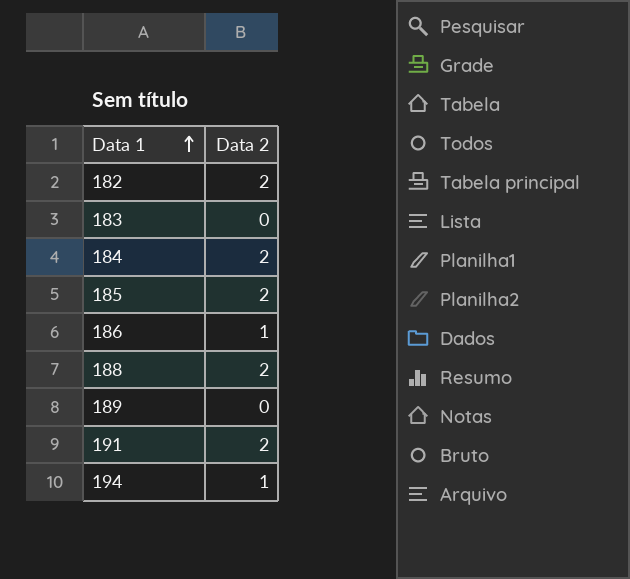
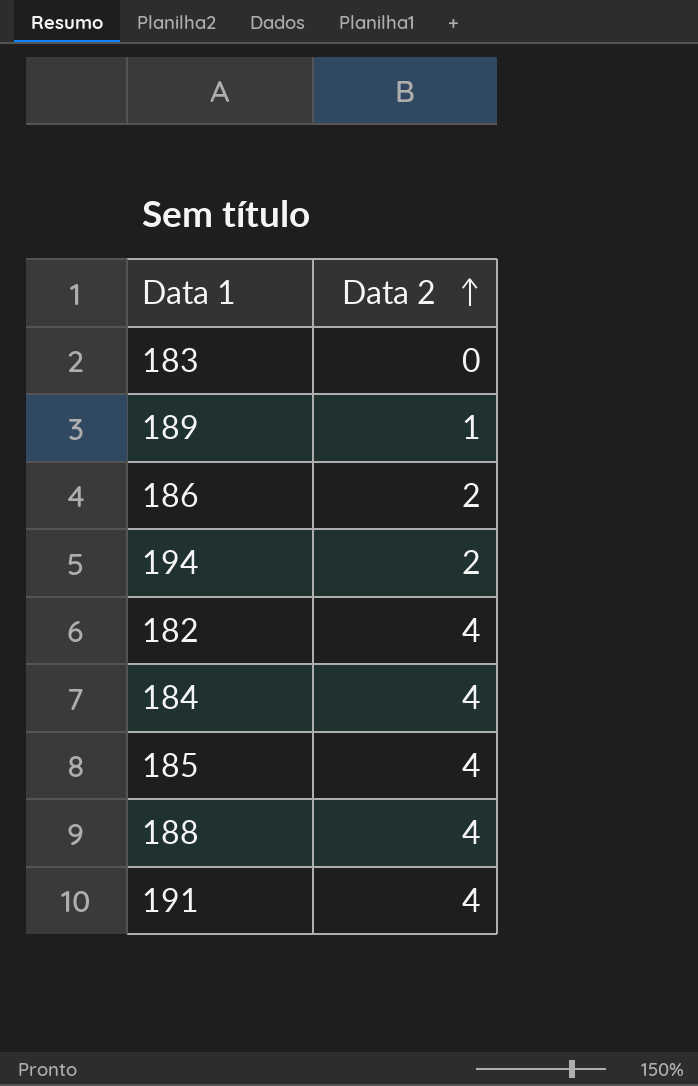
row order: Data 1 ascending -> Data 2 ascending
189 | Data 2: 0 -> 1
186 | Data 2: 1 -> 2
194 | Data 2: 1 -> 2
182 | Data 2: 2 -> 4
184 | Data 2: 2 -> 4
185 | Data 2: 2 -> 4
188 | Data 2: 2 -> 4
191 | Data 2: 2 -> 4

